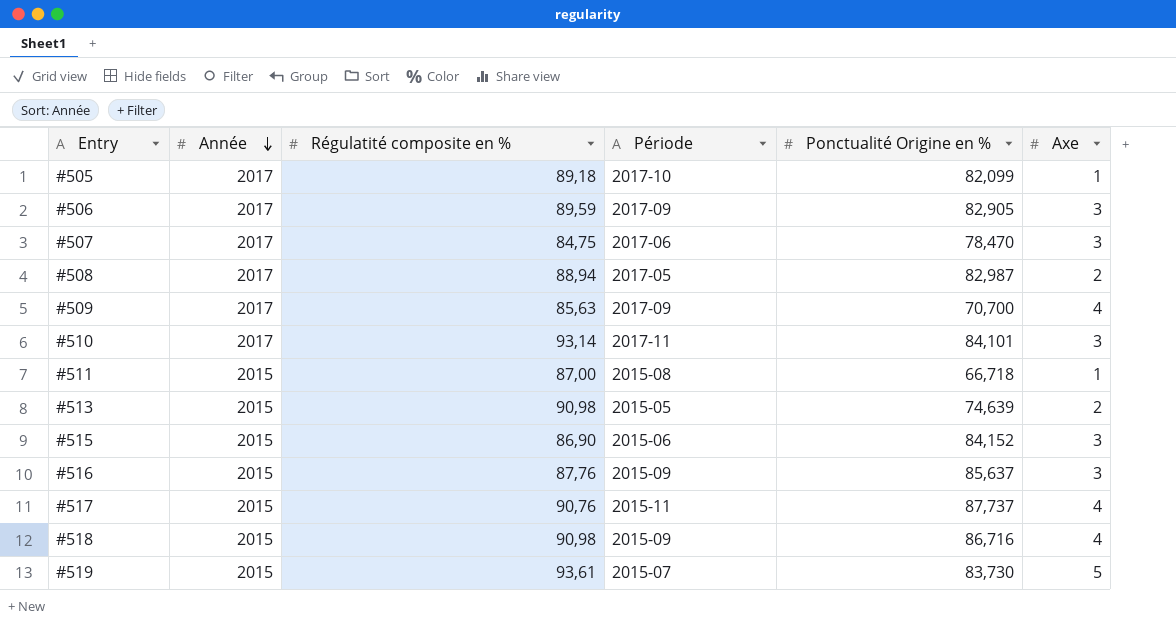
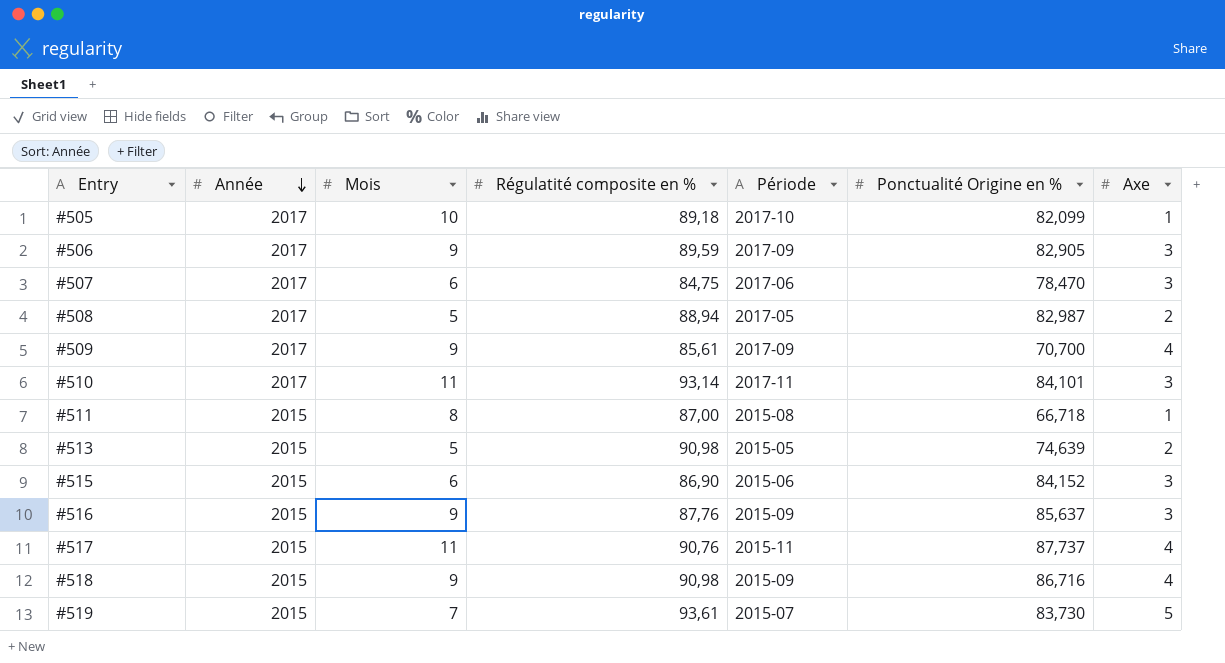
column Mois | position: none -> 3
#509 | Régulatité composite en %: 85,63 -> 85,61

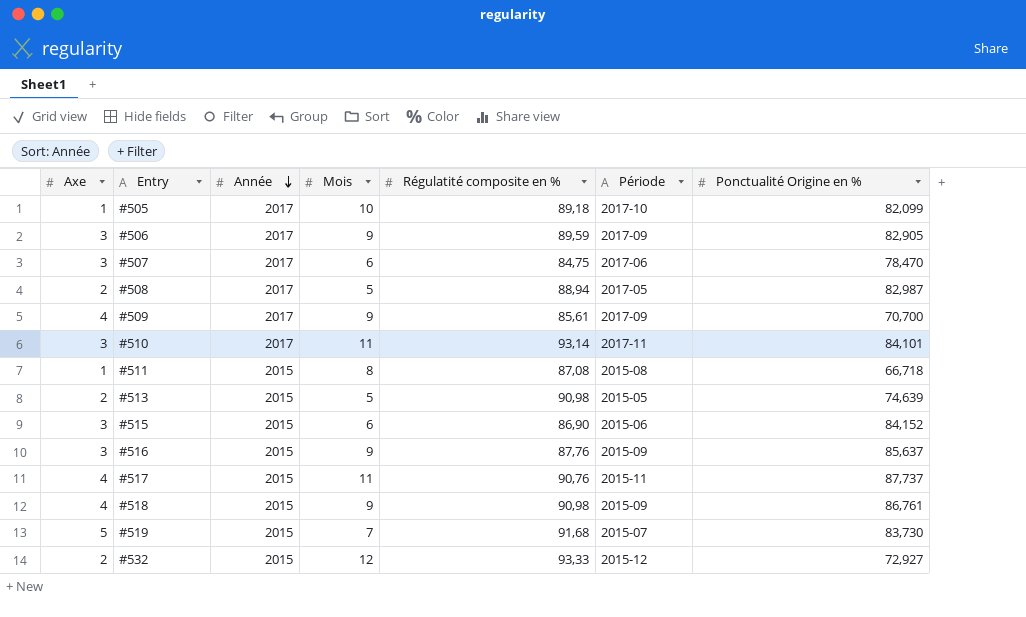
column Axe | position: 7 -> 1
#511 | Régulatité composite en %: 87,00 -> 87,08
#518 | Ponctualité Origine en %: 86,716 -> 86,761
#519 | Régulatité composite en %: 93,61 -> 91,68
row #532: none -> 2 | 2015 | 12 | 93,33 | 2015-12 | 72,927

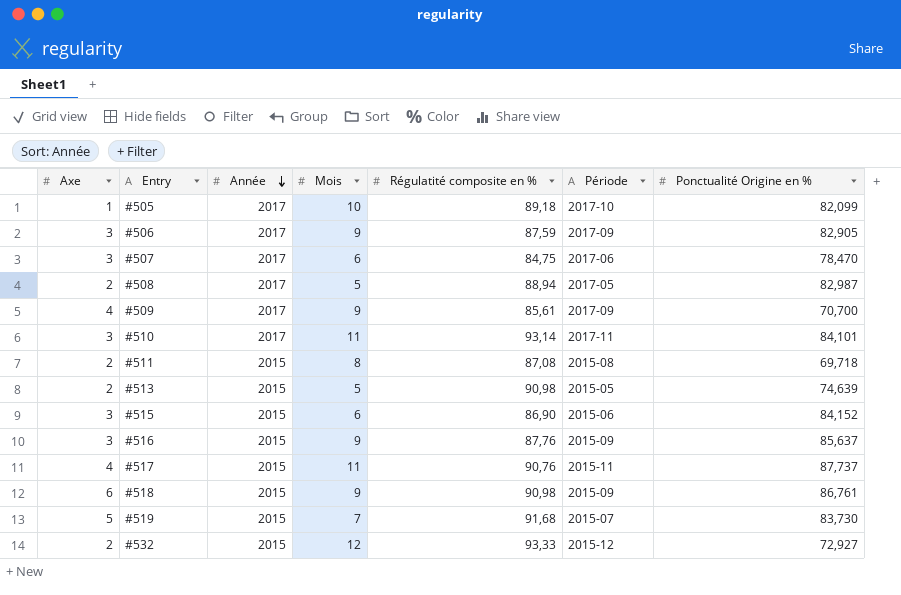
#506 | Régulatité composite en %: 89,59 -> 87,59
#511 | Axe: 1 -> 2
#511 | Ponctualité Origine en %: 66,718 -> 69,718
#518 | Axe: 4 -> 6

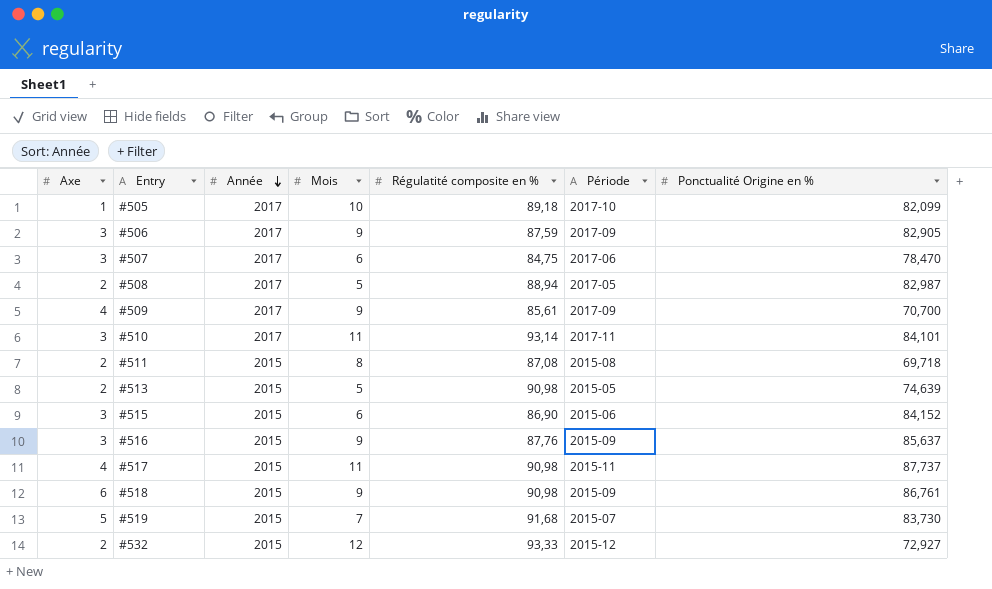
#517 | Régulatité composite en %: 90,76 -> 90,98

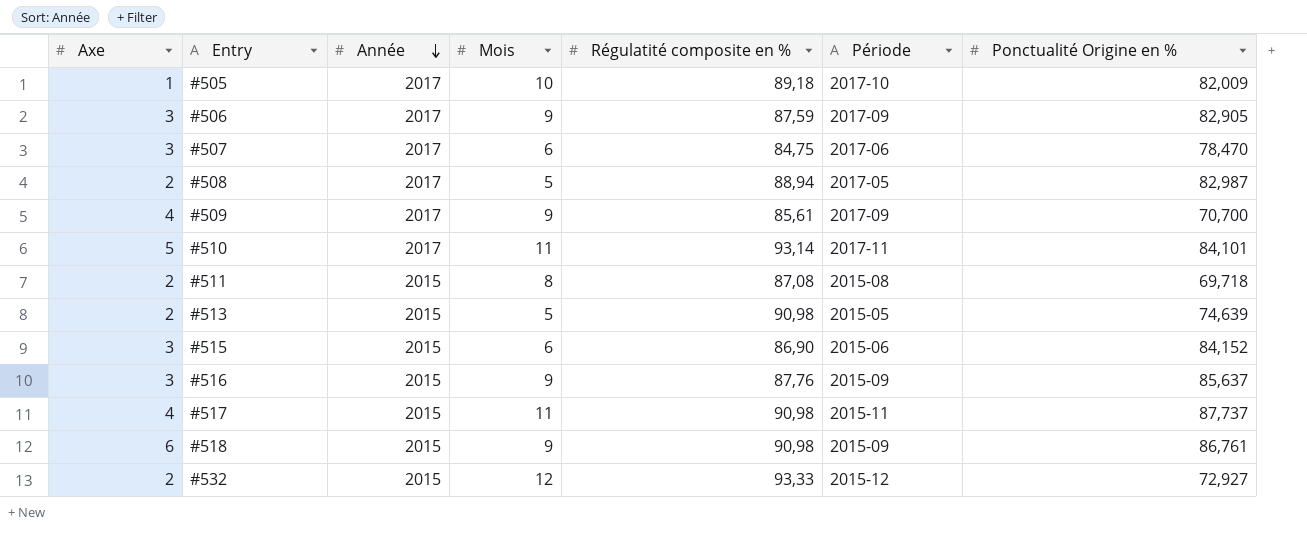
row #519: 5 | 2015 | 7 | 91,68 | 2015-07 | 83,730 -> none
#505 | Ponctualité Origine en %: 82,099 -> 82,009
#510 | Axe: 3 -> 5

